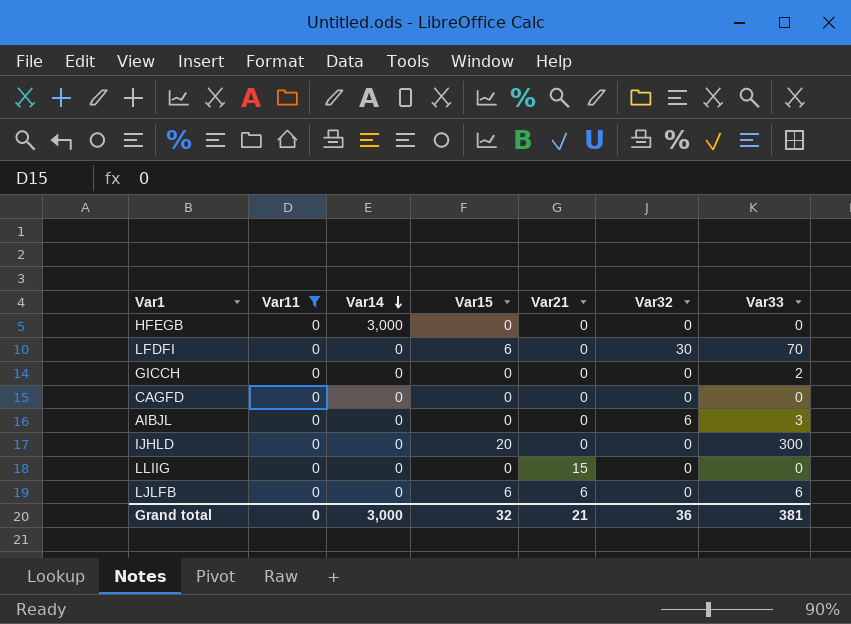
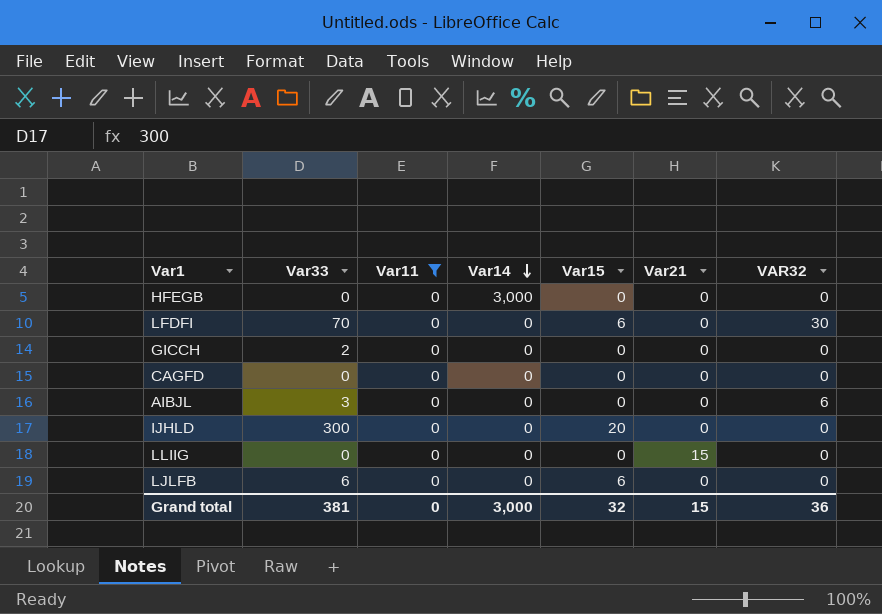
column Var33 | position: 7 -> 2
column name: Var32 -> VAR32
LJLFB | Var21: 6 -> 0
Grand total | Var21: 21 -> 15

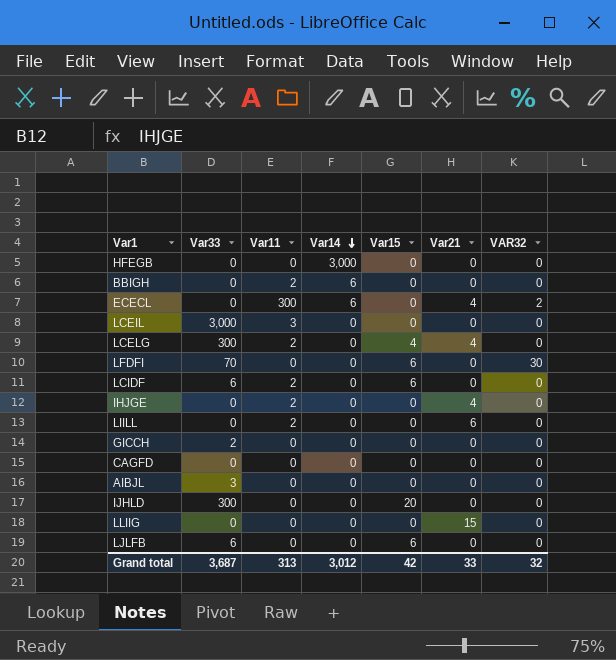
filter: Var11 = 0 -> none
AIBJL | VAR32: 6 -> 0
Grand total | Var33: 381 -> 3,687
Grand total | Var11: 0 -> 313
Grand total | Var14: 3,000 -> 3,012
Grand total | Var15: 32 -> 42
Grand total | Var21: 15 -> 33
Grand total | VAR32: 36 -> 32

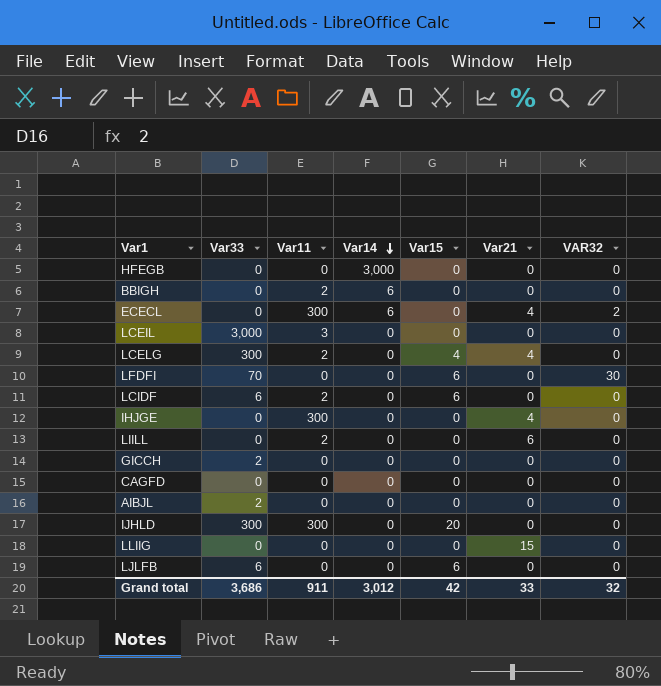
IHJGE | Var11: 2 -> 300
AIBJL | Var33: 3 -> 2
IJHLD | Var11: 0 -> 300
Grand total | Var33: 3,687 -> 3,686
Grand total | Var11: 313 -> 911

